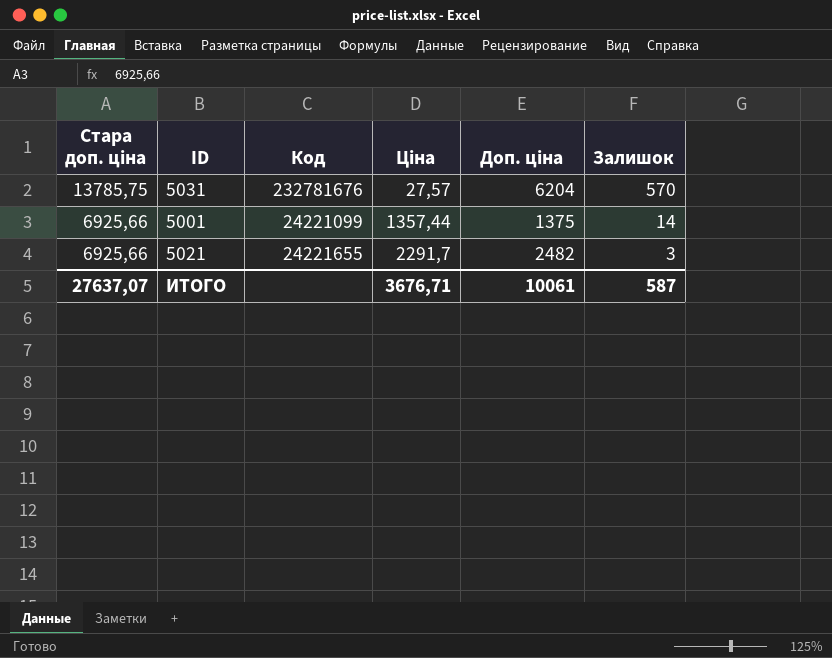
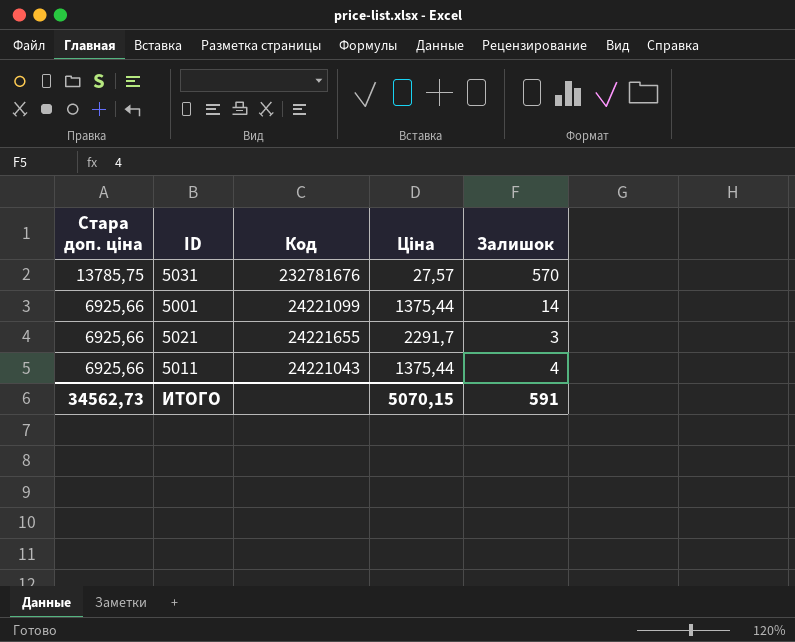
column Доп. ціна | position: 5 -> none
5001 | Ціна: 1357,44 -> 1375,44
row 5011: none -> 6925,66 | 24221043 | 1375,44 | 4
ИТОГО | Стара доп. ціна: 27637,07 -> 34562,73
ИТОГО | Ціна: 3676,71 -> 5070,15
ИТОГО | Залишок: 587 -> 591

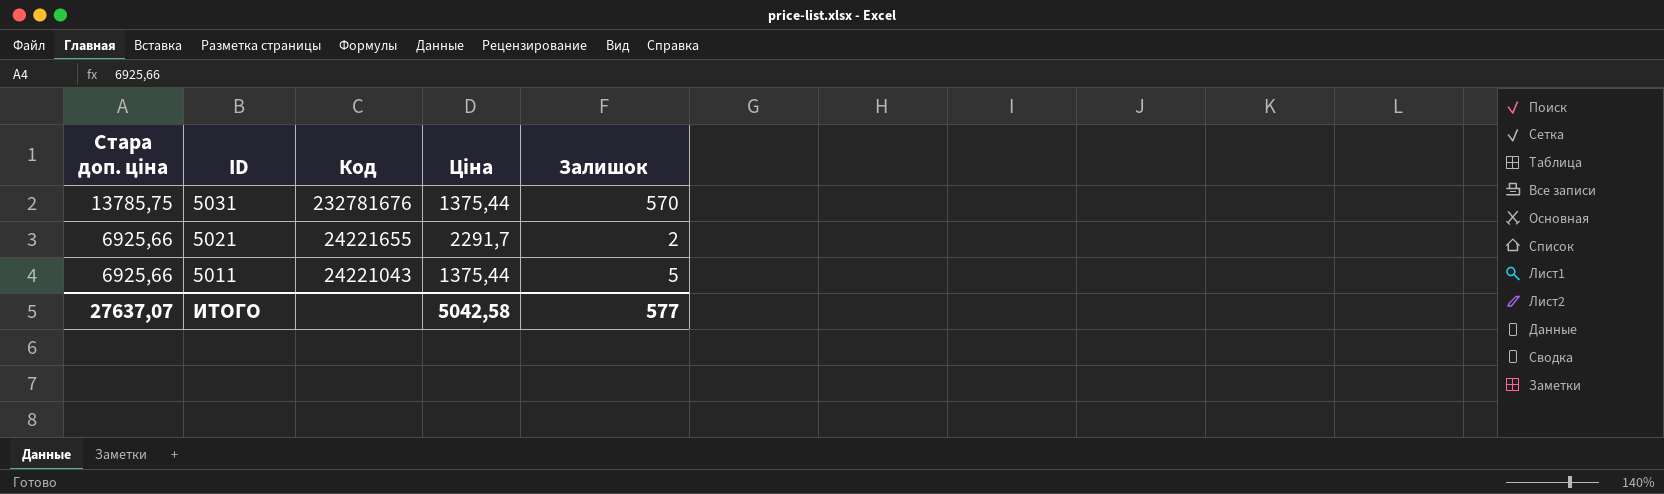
row 5001: 6925,66 | 24221099 | 1375,44 | 14 -> none
5031 | Ціна: 27,57 -> 1375,44
5021 | Залишок: 3 -> 2
5011 | Залишок: 4 -> 5
ИТОГО | Стара доп. ціна: 34562,73 -> 27637,07
ИТОГО | Ціна: 5070,15 -> 5042,58
ИТОГО | Залишок: 591 -> 577

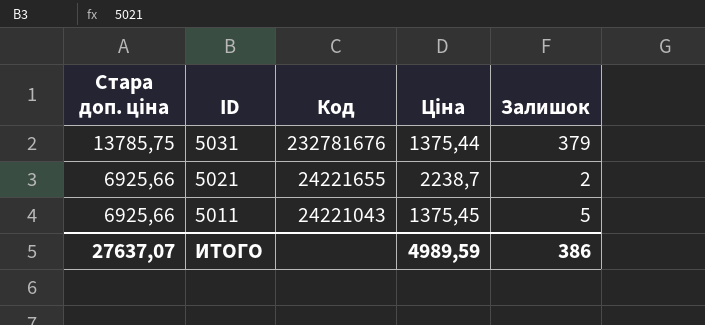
5031 | Залишок: 570 -> 379
5021 | Ціна: 2291,7 -> 2238,7
5011 | Ціна: 1375,44 -> 1375,45
ИТОГО | Ціна: 5042,58 -> 4989,59
ИТОГО | Залишок: 577 -> 386

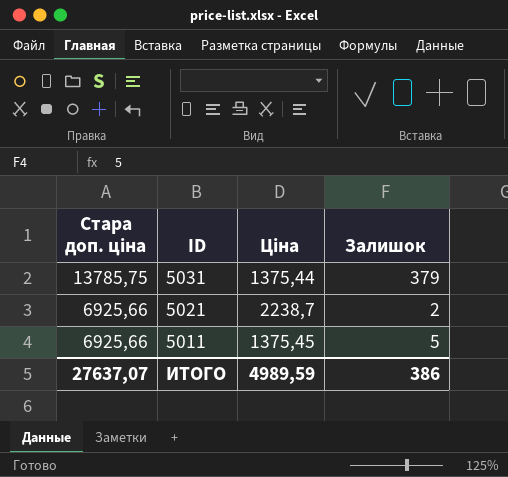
column Код | position: 3 -> none

